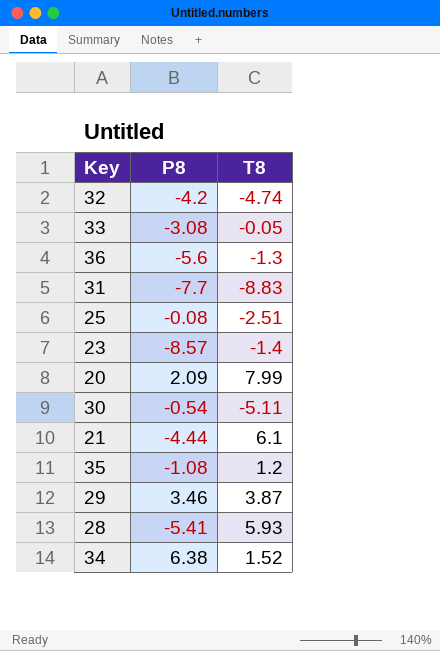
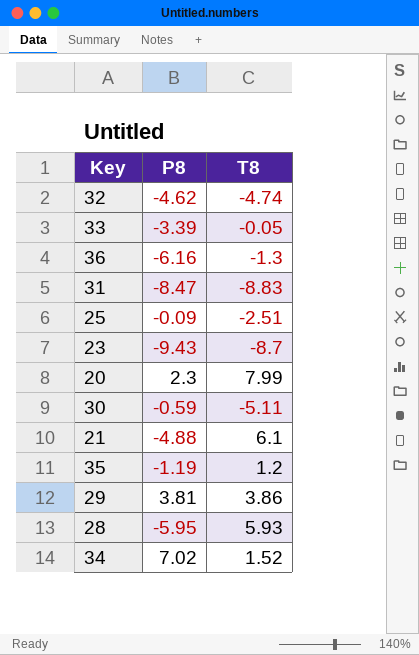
32 | P8: -4.2 -> -4.62
33 | P8: -3.08 -> -3.39
36 | P8: -5.6 -> -6.16
31 | P8: -7.7 -> -8.47
25 | P8: -0.08 -> -0.09
23 | P8: -8.57 -> -9.43
23 | T8: -1.4 -> -8.7
20 | P8: 2.09 -> 2.3
30 | P8: -0.54 -> -0.59
21 | P8: -4.44 -> -4.88
35 | P8: -1.08 -> -1.19
29 | P8: 3.46 -> 3.81
29 | T8: 3.87 -> 3.86
28 | P8: -5.41 -> -5.95
34 | P8: 6.38 -> 7.02

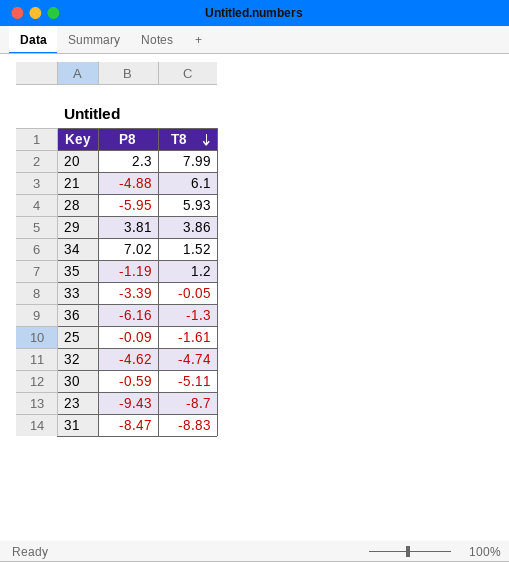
row order: none -> T8 descending
25 | T8: -2.51 -> -1.61

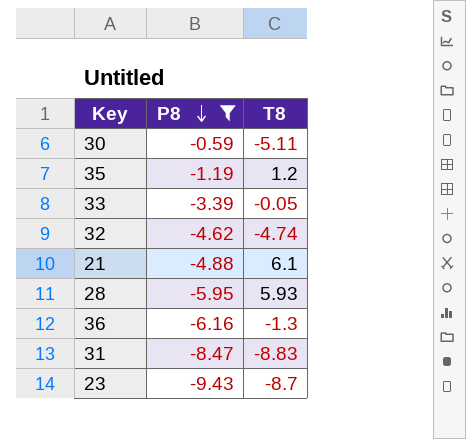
filter: none -> P8 <= -0.59
row order: T8 descending -> P8 descending

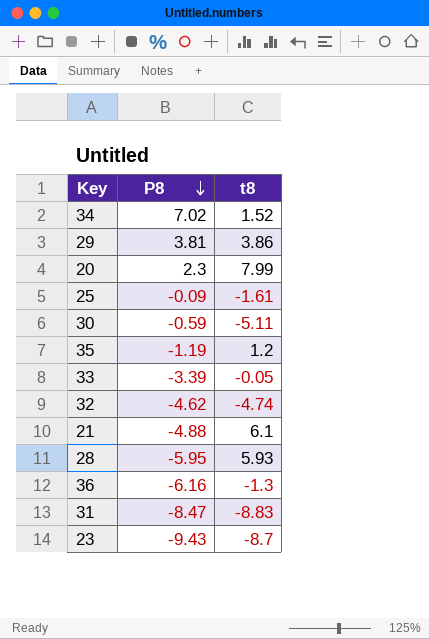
filter: P8 <= -0.59 -> none
column name: T8 -> t8

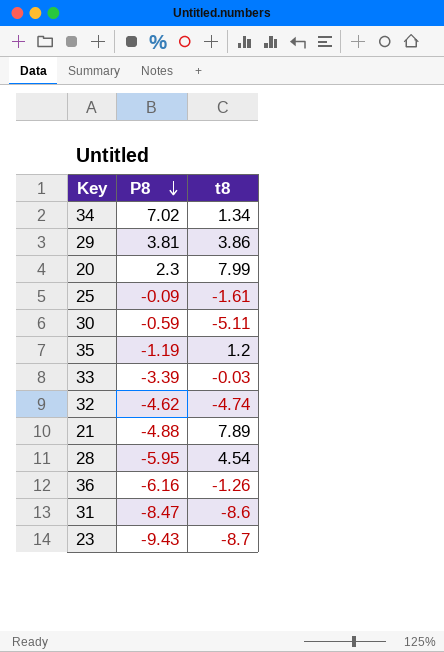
34 | t8: 1.52 -> 1.34
33 | t8: -0.05 -> -0.03
21 | t8: 6.1 -> 7.89
28 | t8: 5.93 -> 4.54
36 | t8: -1.3 -> -1.26
31 | t8: -8.83 -> -8.6

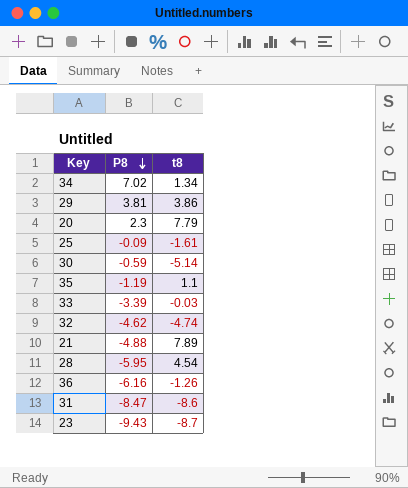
20 | t8: 7.99 -> 7.79
30 | t8: -5.11 -> -5.14
35 | t8: 1.2 -> 1.1

